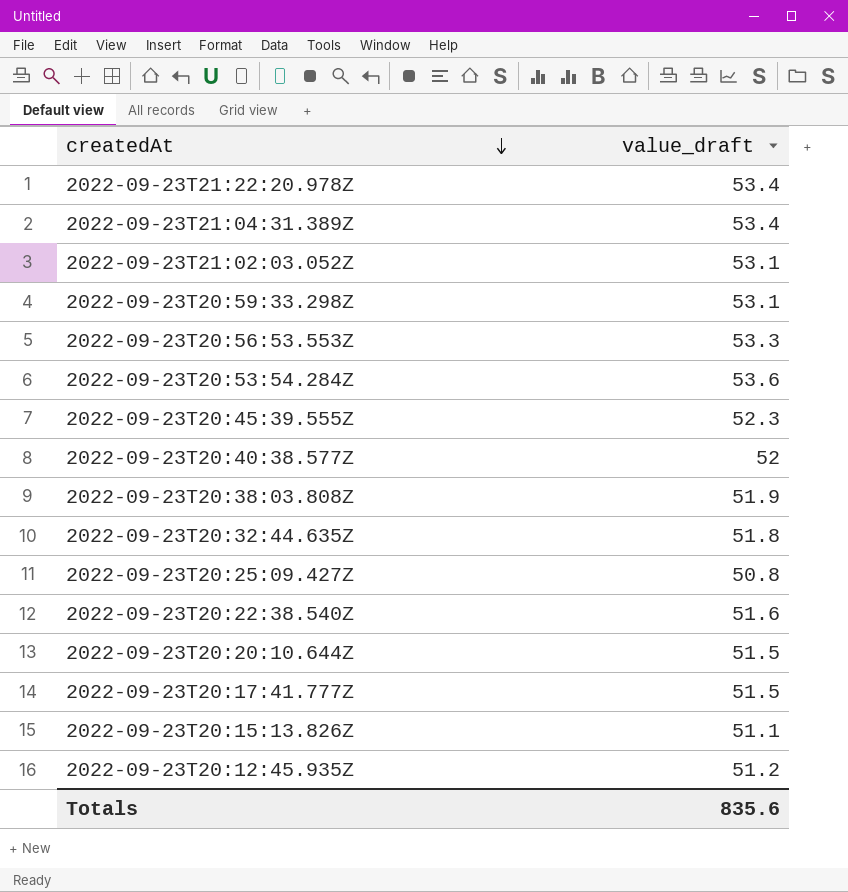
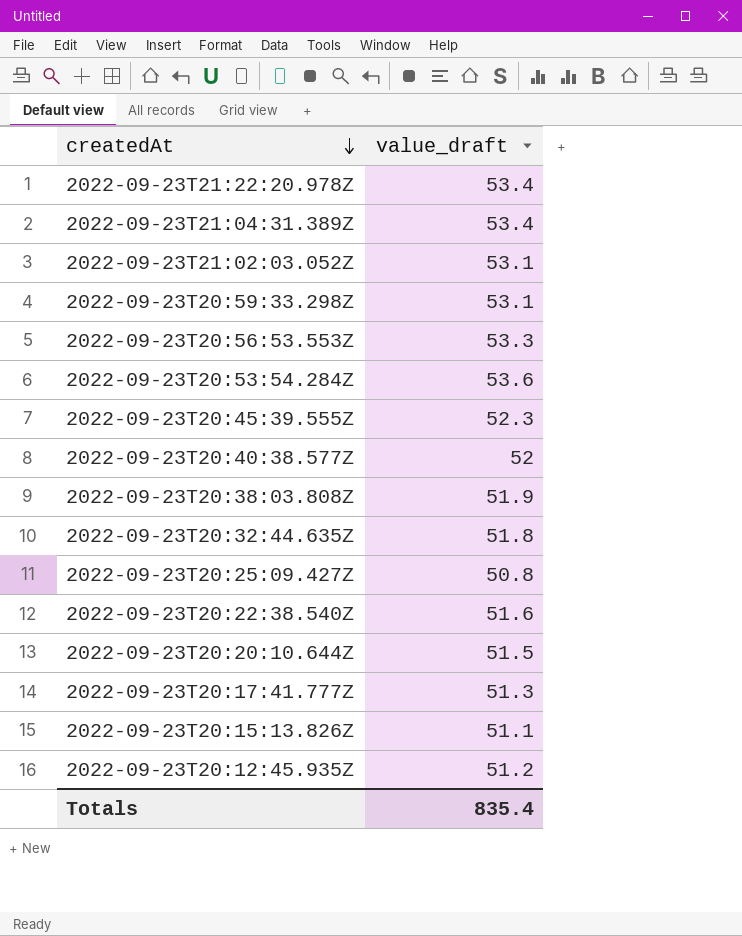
2022-09-23T20:17:41.777Z | value_draft: 51.5 -> 51.3
Totals | value_draft: 835.6 -> 835.4

